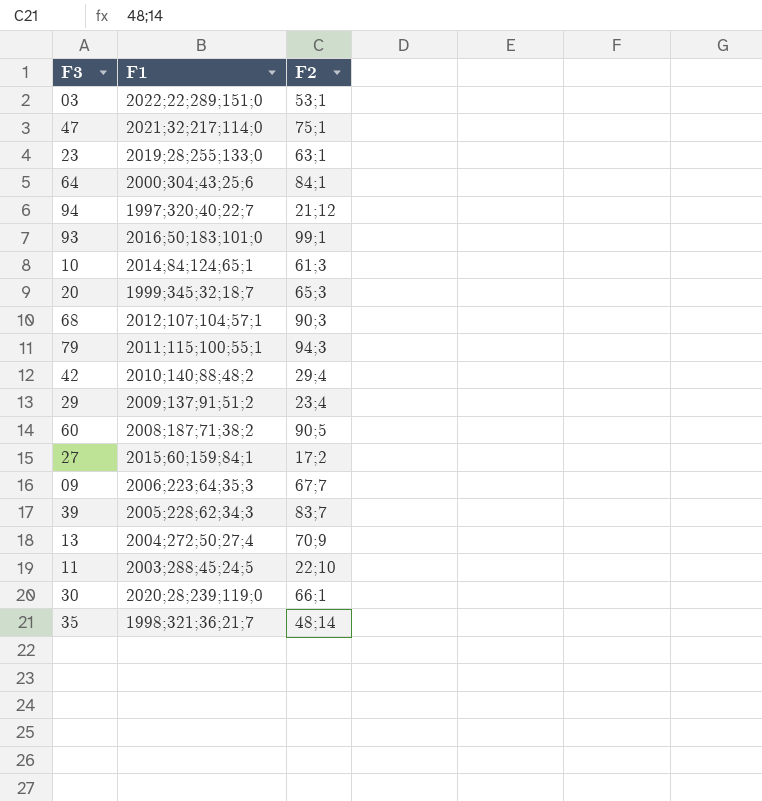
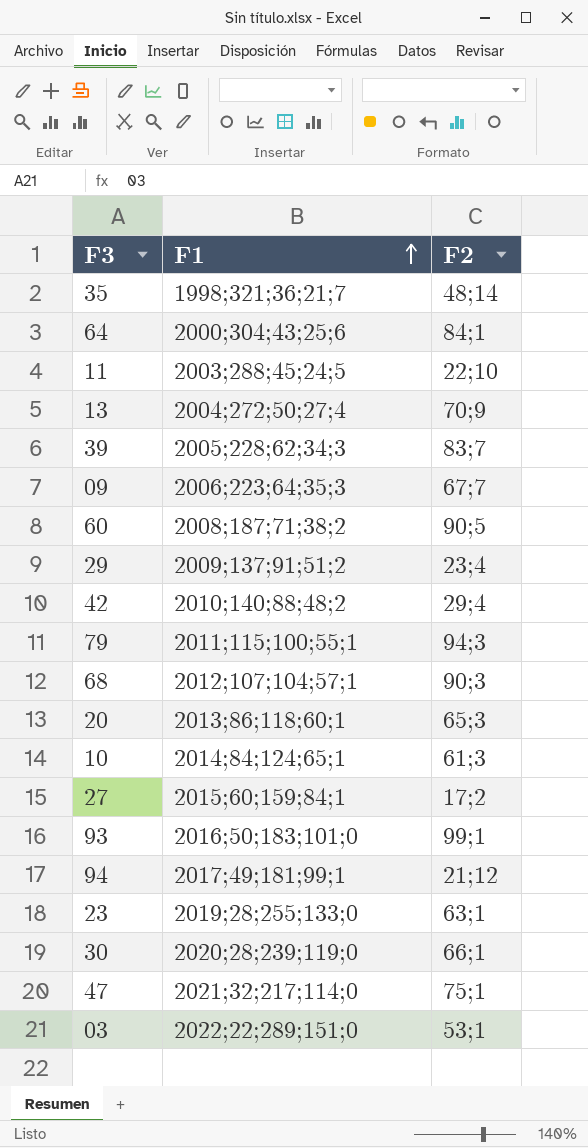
row order: none -> F1 ascending
20 | F1: 1999;345;32;18;7 -> 2013;86;118;60;1
94 | F1: 1997;320;40;22;7 -> 2017;49;181;99;1

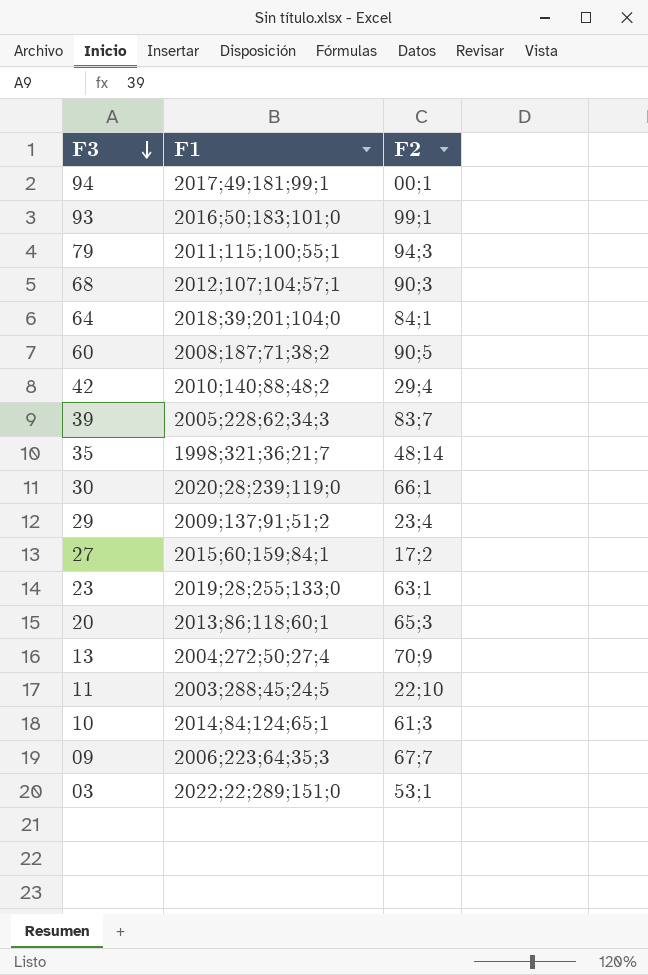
row order: F1 ascending -> F3 descending
row 47: 2021;32;217;114;0 | 75;1 -> none
94 | F2: 21;12 -> 00;1
64 | F1: 2000;304;43;25;6 -> 2018;39;201;104;0

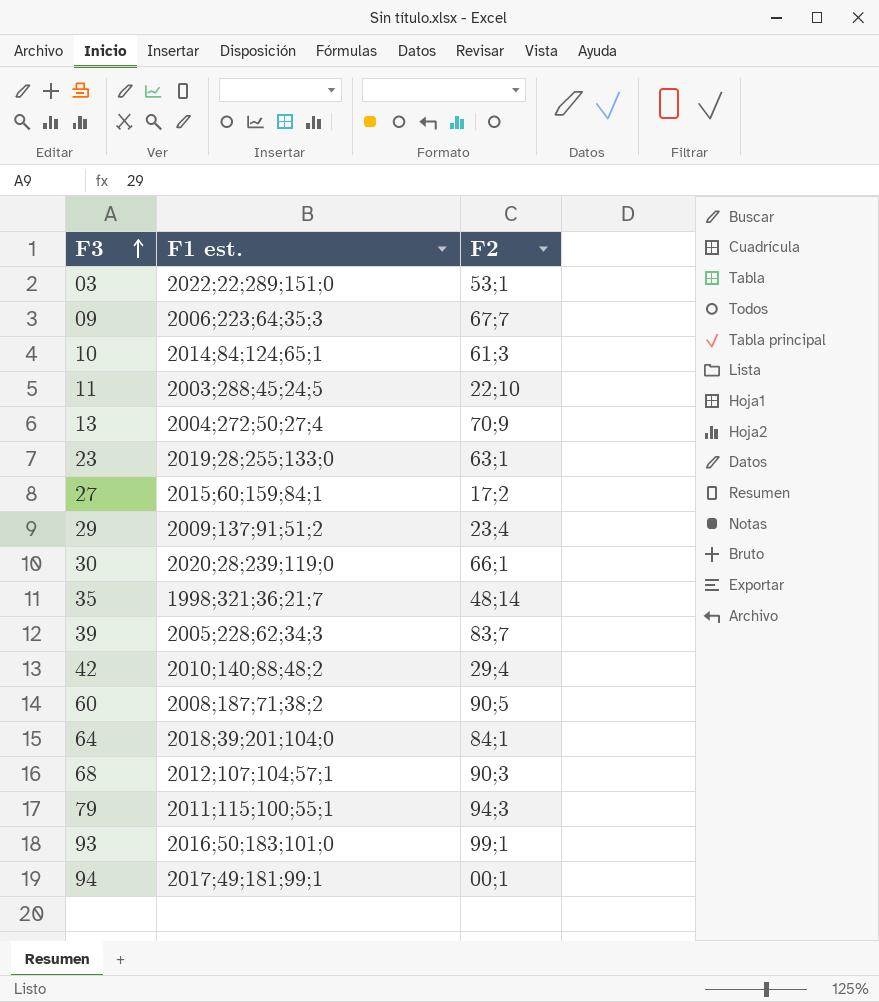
row order: F3 descending -> F3 ascending
column name: F1 -> F1 est.
row 20: 2013;86;118;60;1 | 65;3 -> none

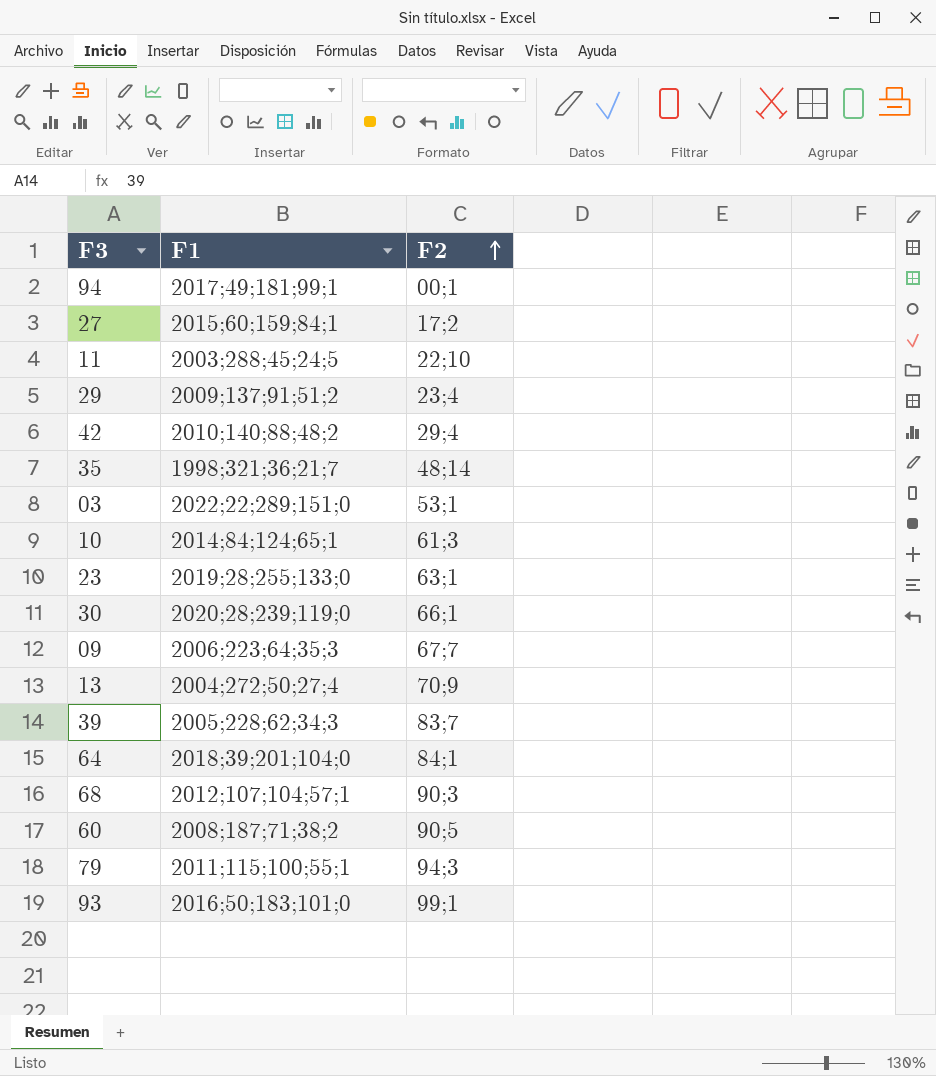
row order: F3 ascending -> F2 ascending
column name: F1 est. -> F1

